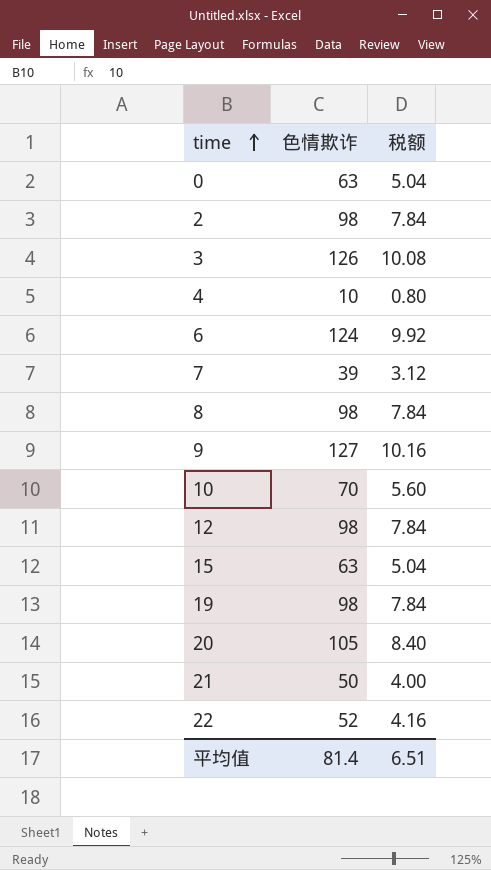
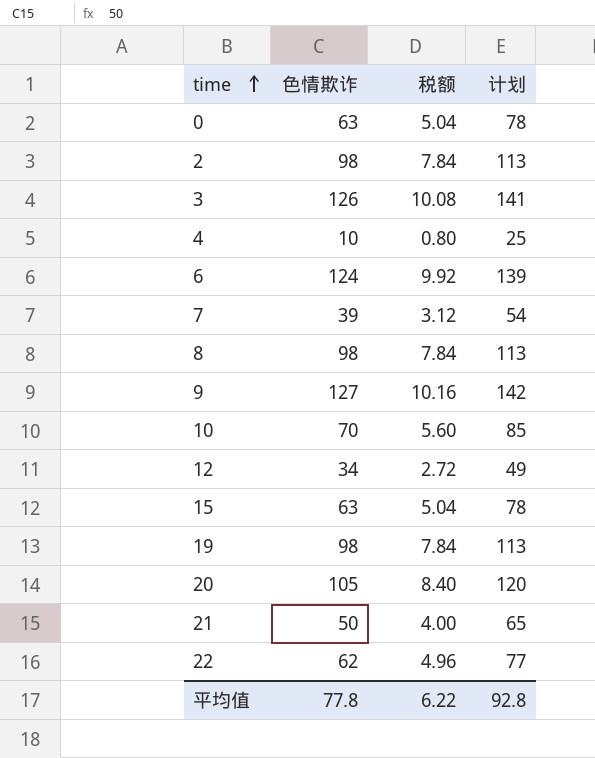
column 计划 | formula: none -> [色情欺诈] + 15
12 | 色情欺诈: 98 -> 34
12 | 税额: 7.84 -> 2.72
22 | 色情欺诈: 52 -> 62
22 | 税额: 4.16 -> 4.96
平均值 | 色情欺诈: 81.4 -> 77.8
平均值 | 税额: 6.51 -> 6.22

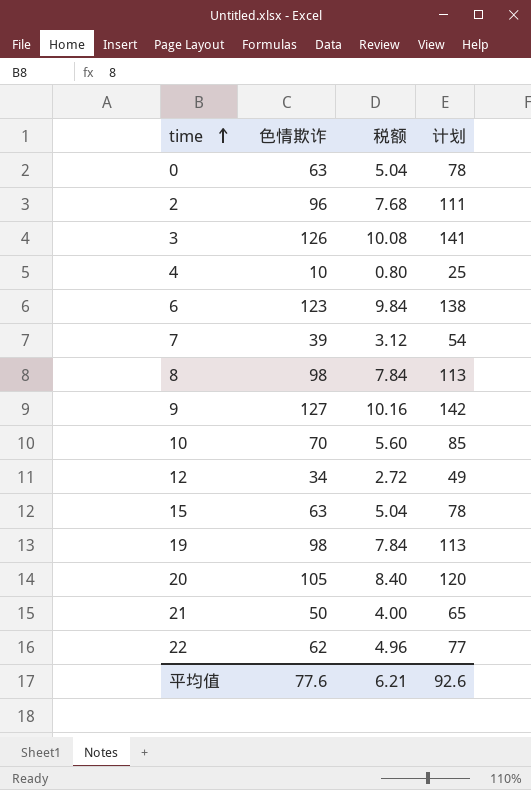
2 | 色情欺诈: 98 -> 96
2 | 税额: 7.84 -> 7.68
2 | 计划: 113 -> 111
6 | 色情欺诈: 124 -> 123
6 | 税额: 9.92 -> 9.84
6 | 计划: 139 -> 138
平均值 | 色情欺诈: 77.8 -> 77.6
平均值 | 税额: 6.22 -> 6.21
平均值 | 计划: 92.8 -> 92.6

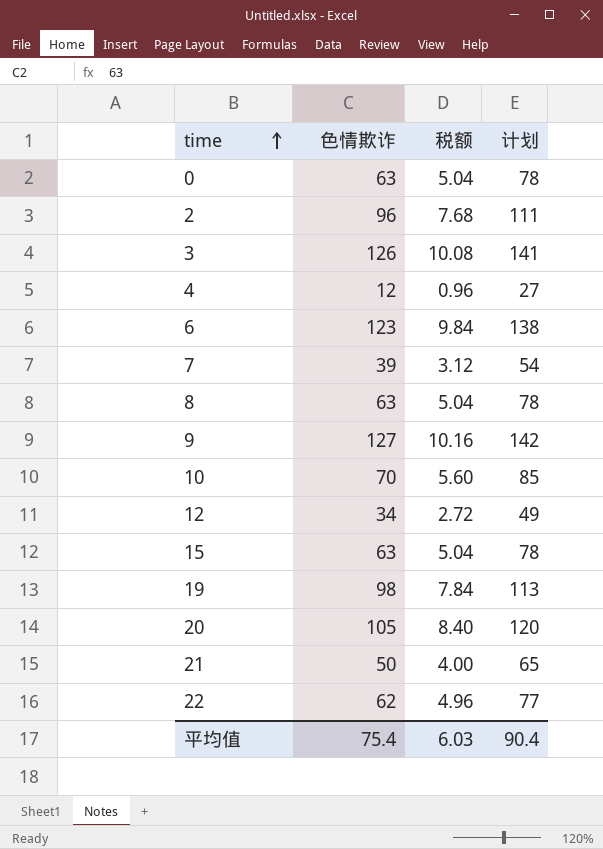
4 | 色情欺诈: 10 -> 12
4 | 税额: 0.80 -> 0.96
4 | 计划: 25 -> 27
8 | 色情欺诈: 98 -> 63
8 | 税额: 7.84 -> 5.04
8 | 计划: 113 -> 78
平均值 | 色情欺诈: 77.6 -> 75.4
平均值 | 税额: 6.21 -> 6.03
平均值 | 计划: 92.6 -> 90.4

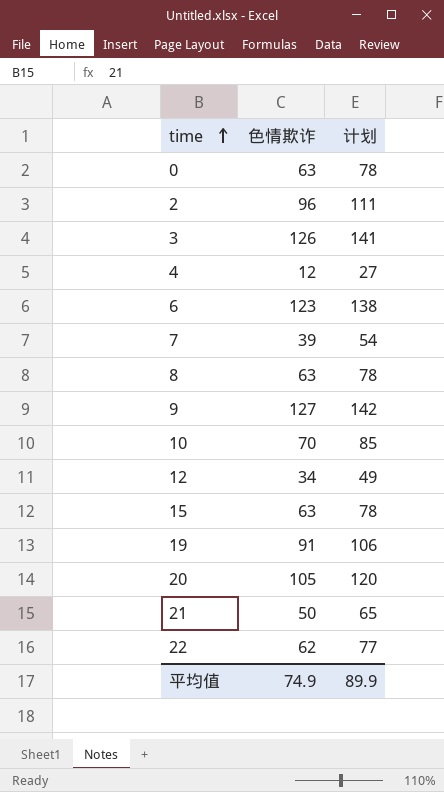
column 税额 | formula: [色情欺诈] * 0.08 -> none
19 | 色情欺诈: 98 -> 91
19 | 计划: 113 -> 106
平均值 | 色情欺诈: 75.4 -> 74.9
平均值 | 计划: 90.4 -> 89.9

